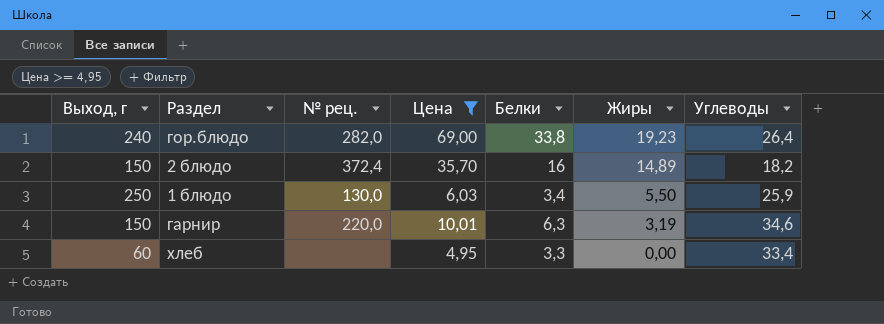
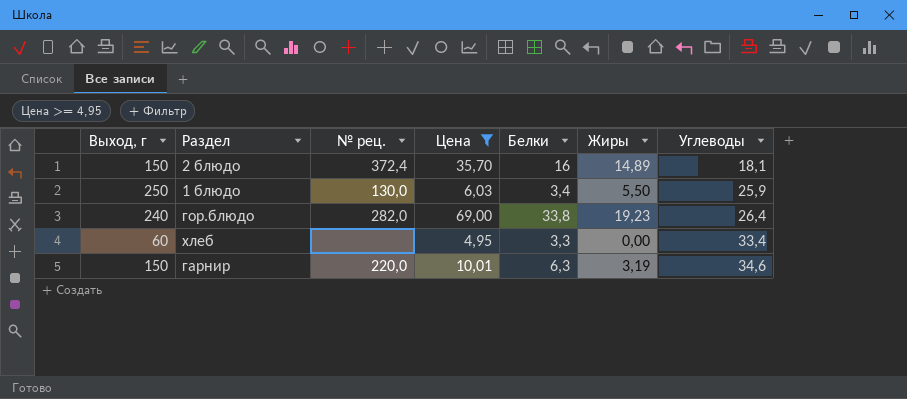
row order: Жиры descending -> Углеводы ascending
2 блюдо | Углеводы: 18,2 -> 18,1

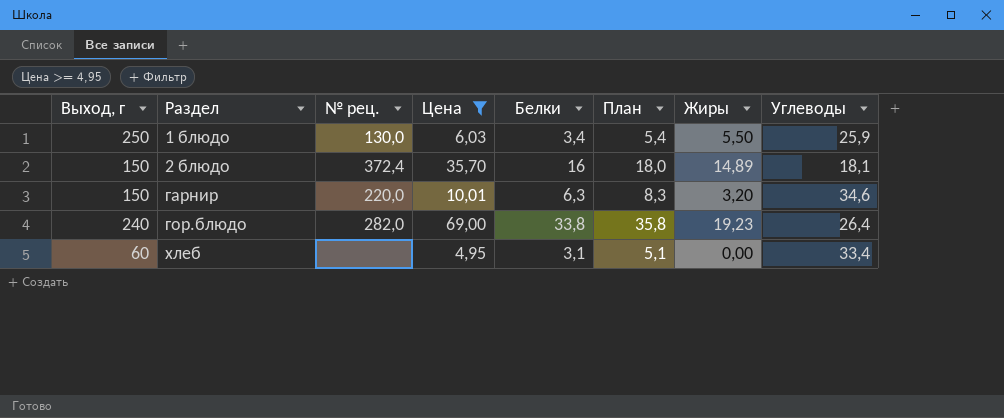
row order: Углеводы ascending -> Раздел ascending
column План | formula: none -> [Белки] + 2
гарнир | Жиры: 3,19 -> 3,20
хлеб | Белки: 3,3 -> 3,1

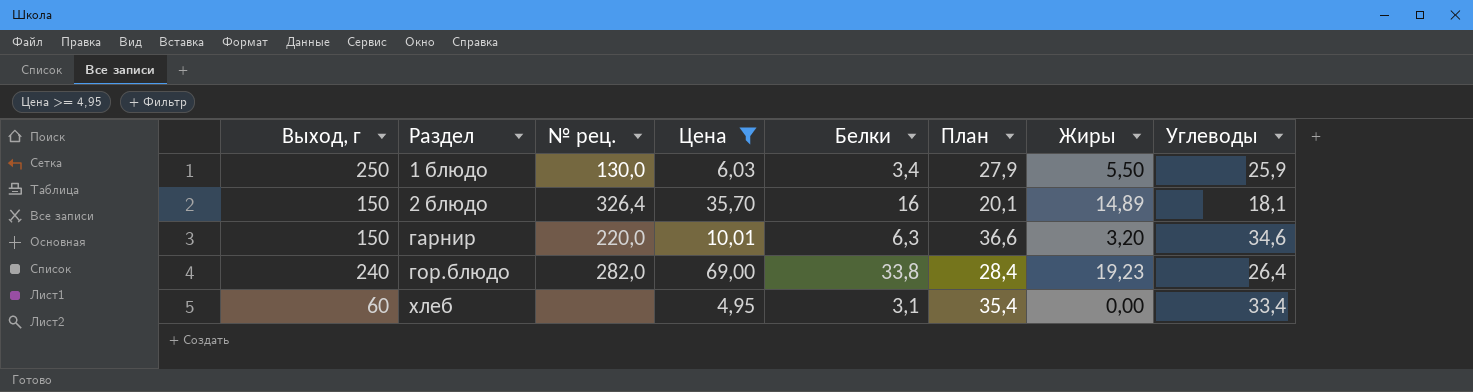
column План | formula: [Белки] + 2 -> [Углеводы] + 2
2 блюдо | № рец.: 372,4 -> 326,4

